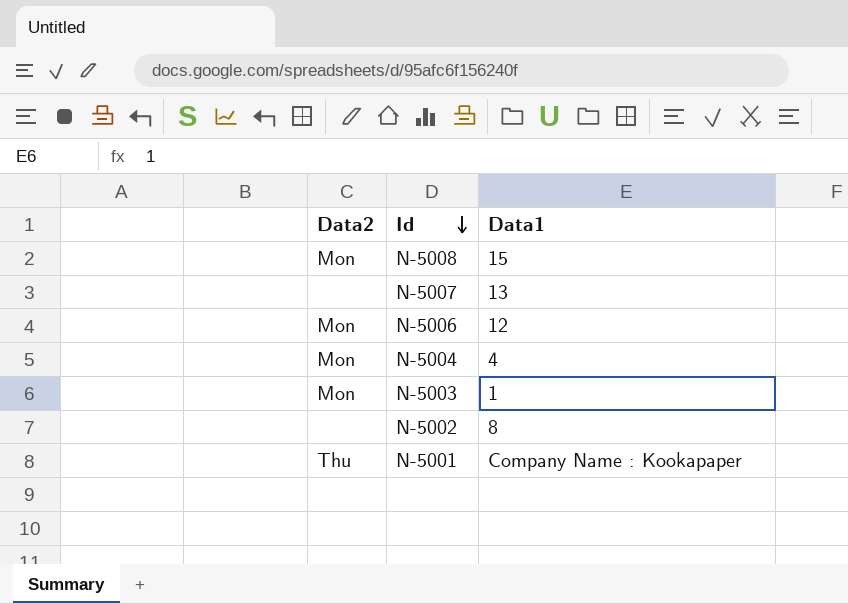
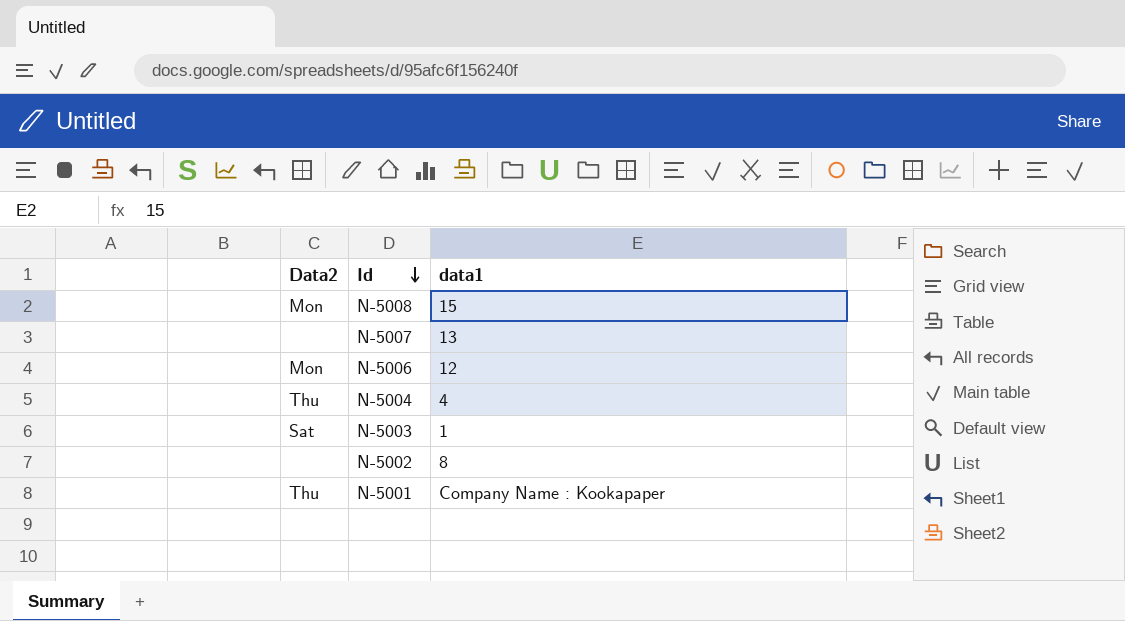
column name: Data1 -> data1
N-5004 | Data2: Mon -> Thu
N-5003 | Data2: Mon -> Sat

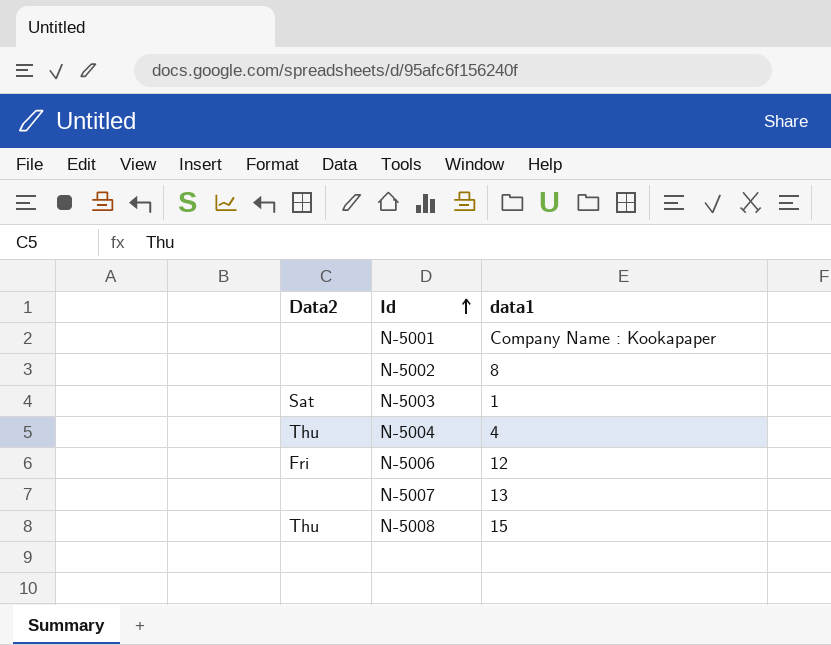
row order: Id descending -> Id ascending
N-5001 | Data2: Thu -> none
N-5006 | Data2: Mon -> Fri
N-5008 | Data2: Mon -> Thu

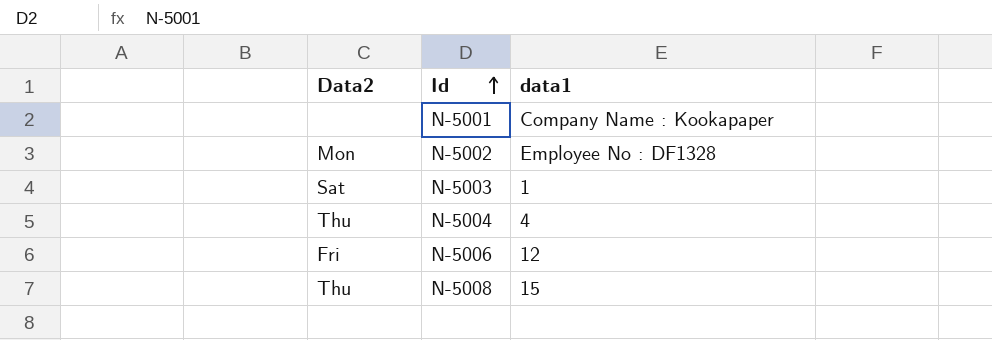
row N-5007: none | 13 -> none
N-5002 | Data2: none -> Mon
N-5002 | data1: 8 -> Employee No : DF1328

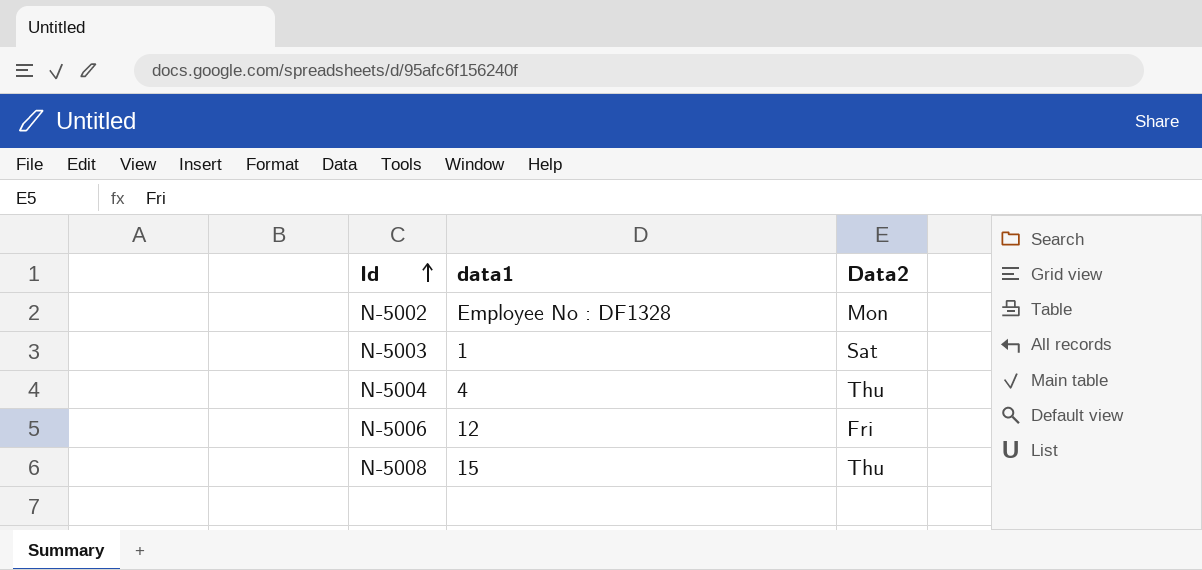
column Data2 | position: 1 -> 3
row N-5001: none | Company Name : Kookapaper -> none

